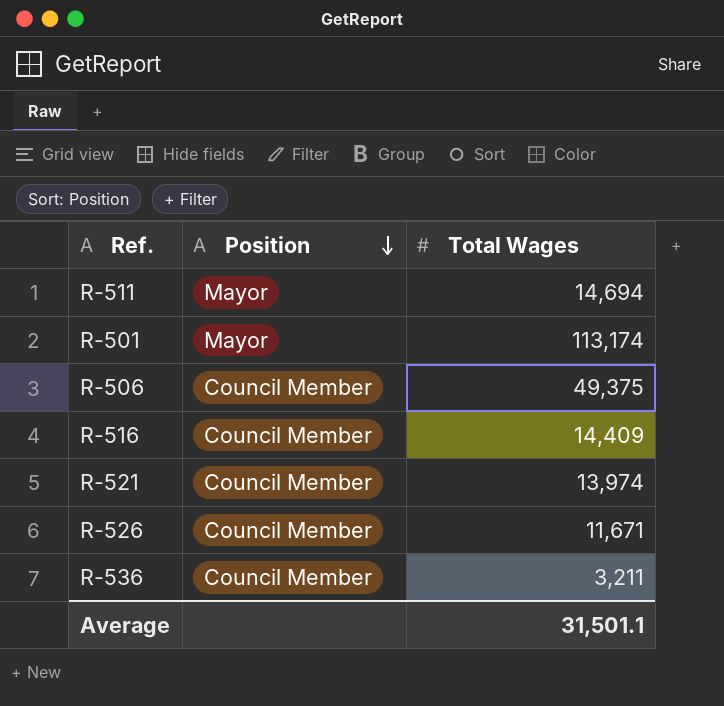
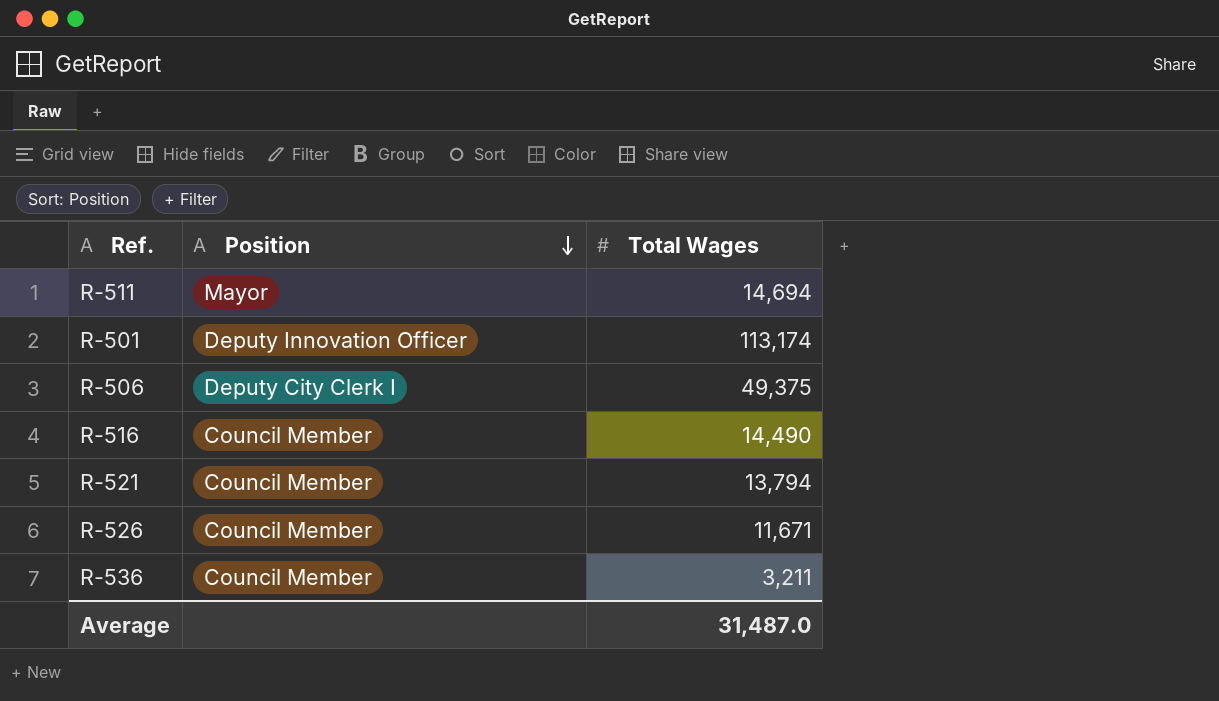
R-501 | Position: Mayor -> Deputy Innovation Officer
R-506 | Position: Council Member -> Deputy City Clerk I
R-516 | Total Wages: 14,409 -> 14,490
R-521 | Total Wages: 13,974 -> 13,794
Average | Total Wages: 31,501.1 -> 31,487.0

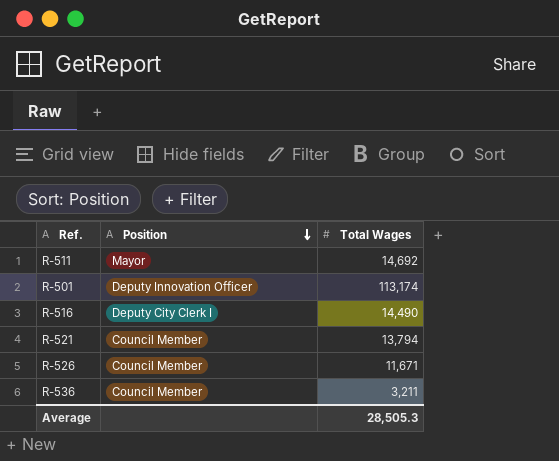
row R-506: Deputy City Clerk I | 49,375 -> none
R-511 | Total Wages: 14,694 -> 14,692
R-516 | Position: Council Member -> Deputy City Clerk I
Average | Total Wages: 31,487.0 -> 28,505.3

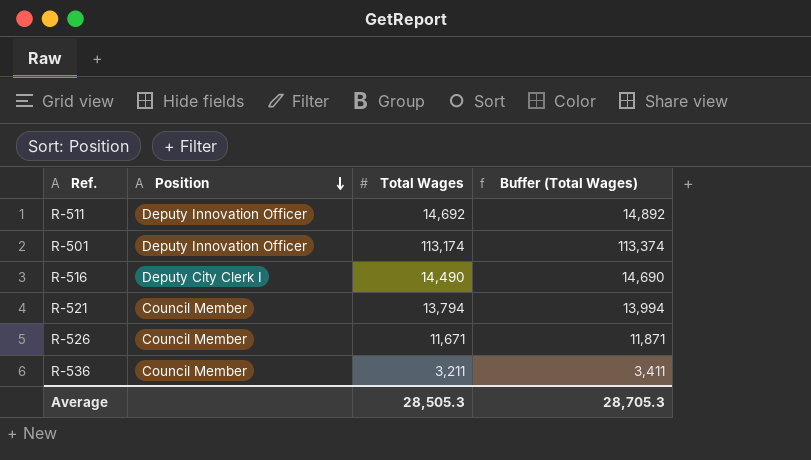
column Buffer (Total Wages) | formula: none -> [Total Wages] + 200
R-511 | Position: Mayor -> Deputy Innovation Officer

